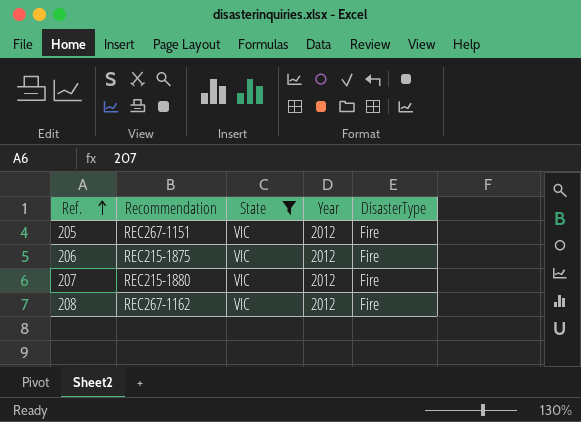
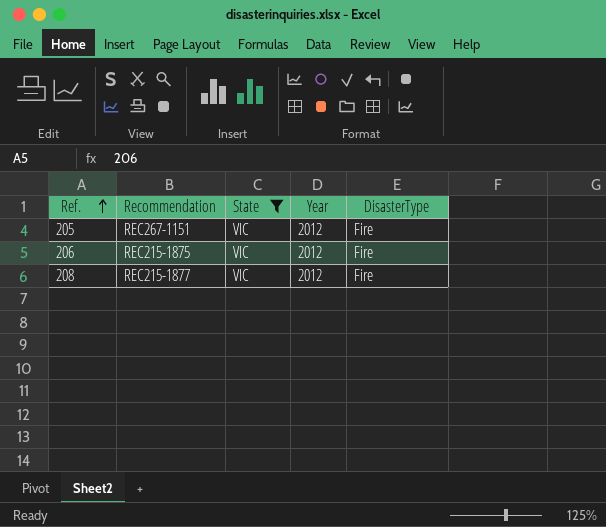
row 207: REC215-1880 | VIC | 2012 | Fire -> none
208 | Recommendation: REC267-1162 -> REC215-1877

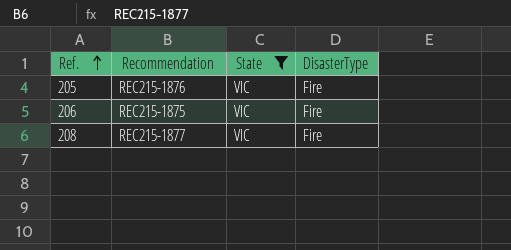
column Year | position: 4 -> none
205 | Recommendation: REC267-1151 -> REC215-1876

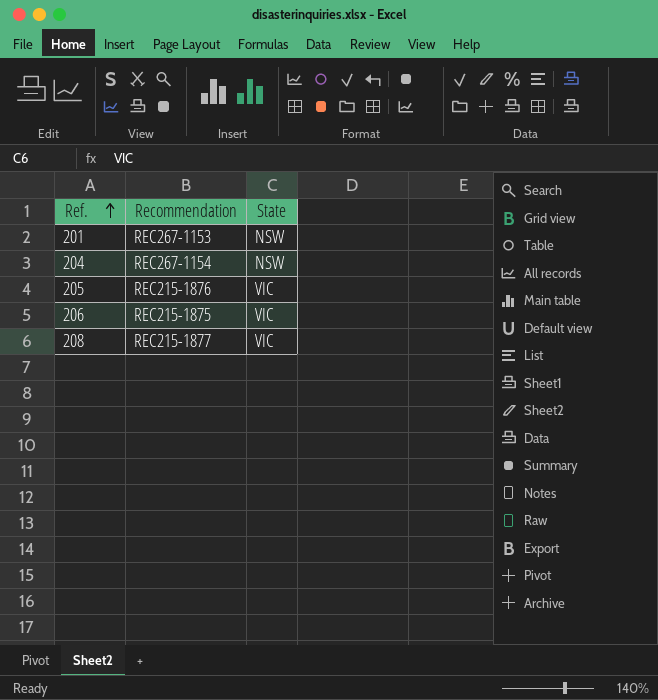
filter: State = VIC -> none
column DisasterType | position: 4 -> none

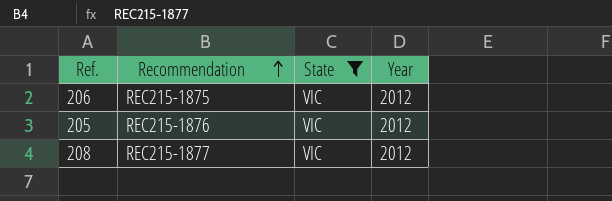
filter: none -> State = VIC
row order: Ref. ascending -> Recommendation ascending
column Year | position: none -> 4

